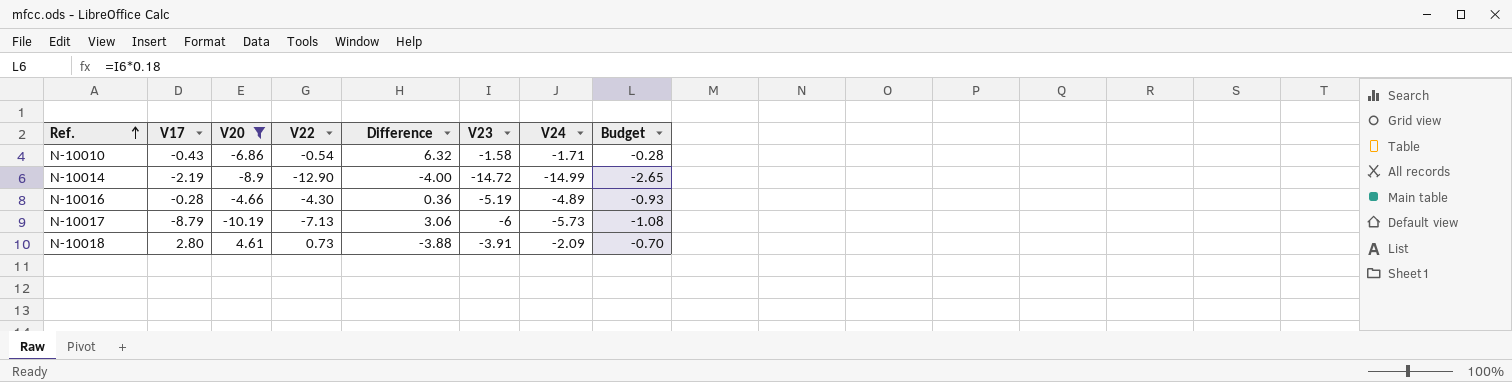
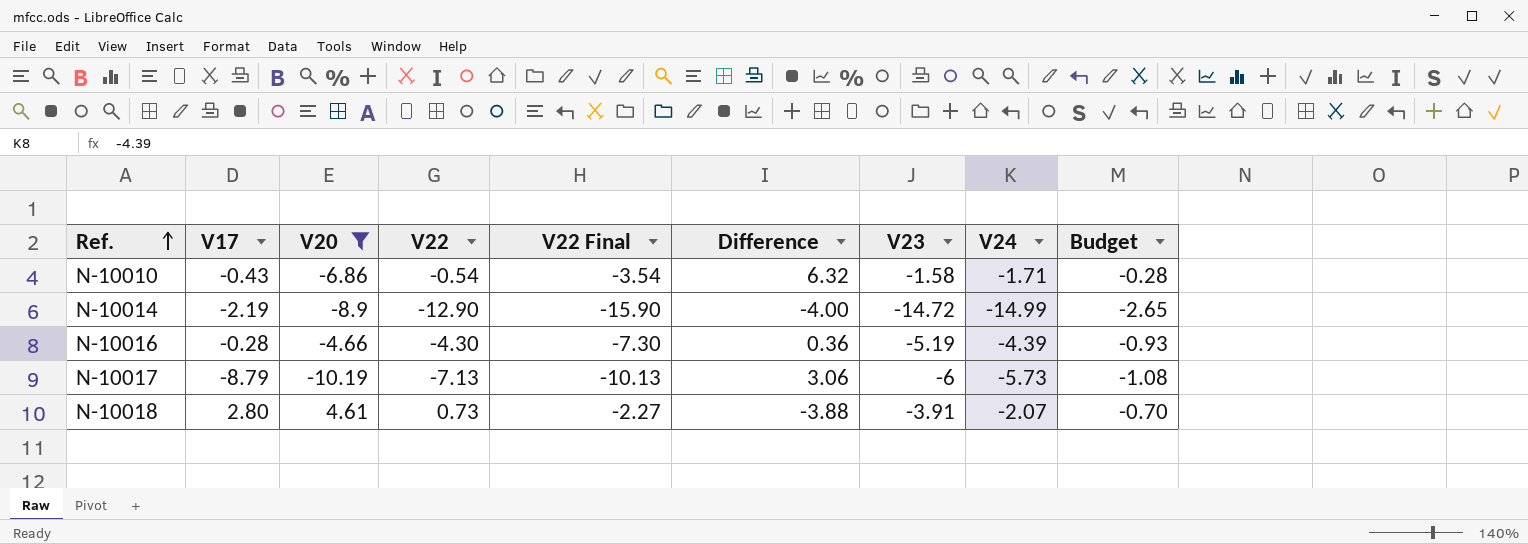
column V22 Final | formula: none -> [V22] - 3
N-10016 | V24: -4.89 -> -4.39
N-10018 | V24: -2.09 -> -2.07

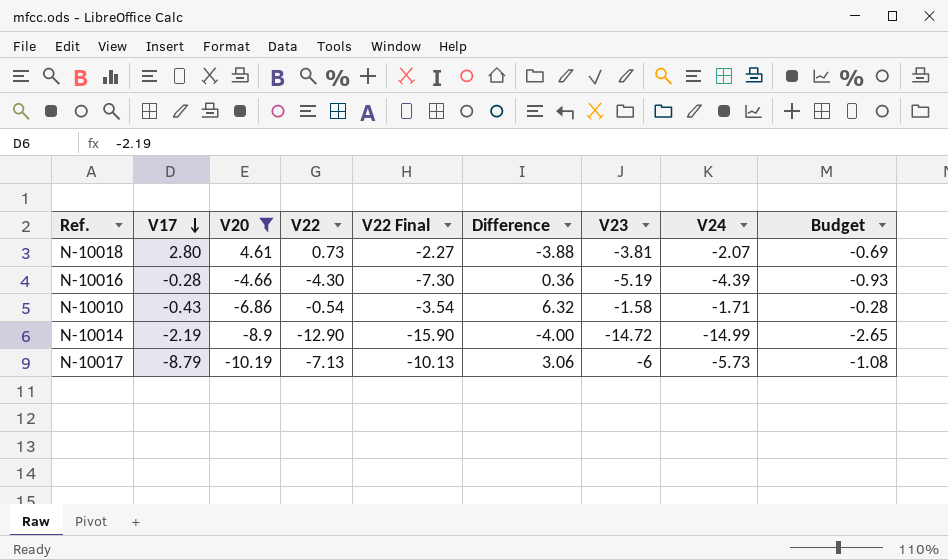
row order: Ref. ascending -> V17 descending
N-10018 | V23: -3.91 -> -3.81
N-10018 | Budget: -0.70 -> -0.69

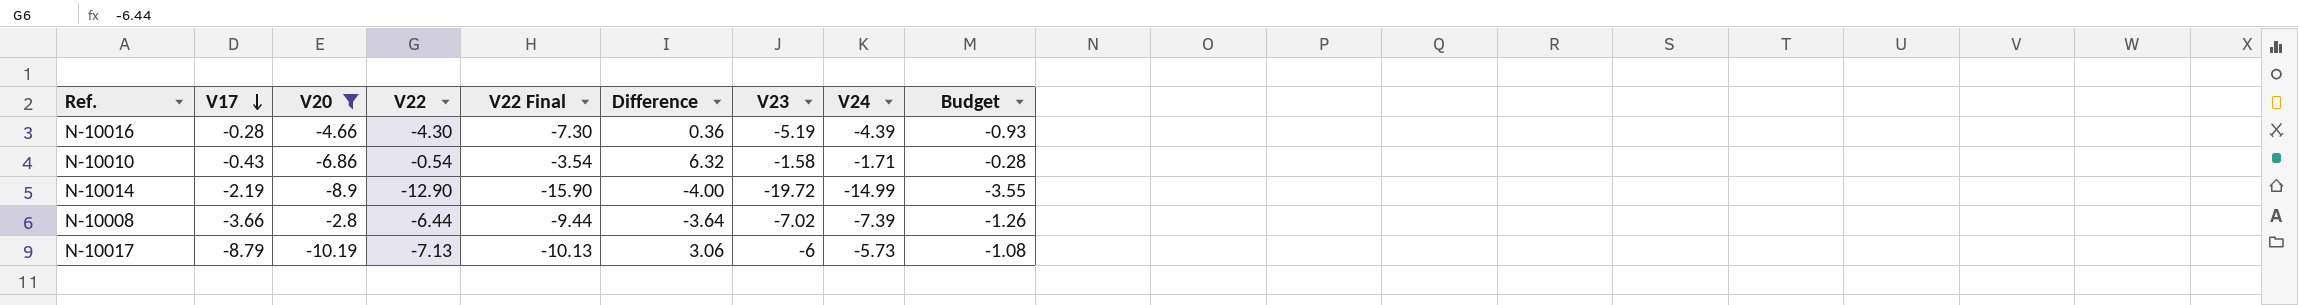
row N-10018: 2.80 | 4.61 | 0.73 | -2.27 | -3.88 | -3.81 | -2.07 | -0.69 -> none
N-10014 | V23: -14.72 -> -19.72
N-10014 | Budget: -2.65 -> -3.55
row N-10008: none -> -3.66 | -2.8 | -6.44 | -9.44 | -3.64 | -7.02 | -7.39 | -1.26

